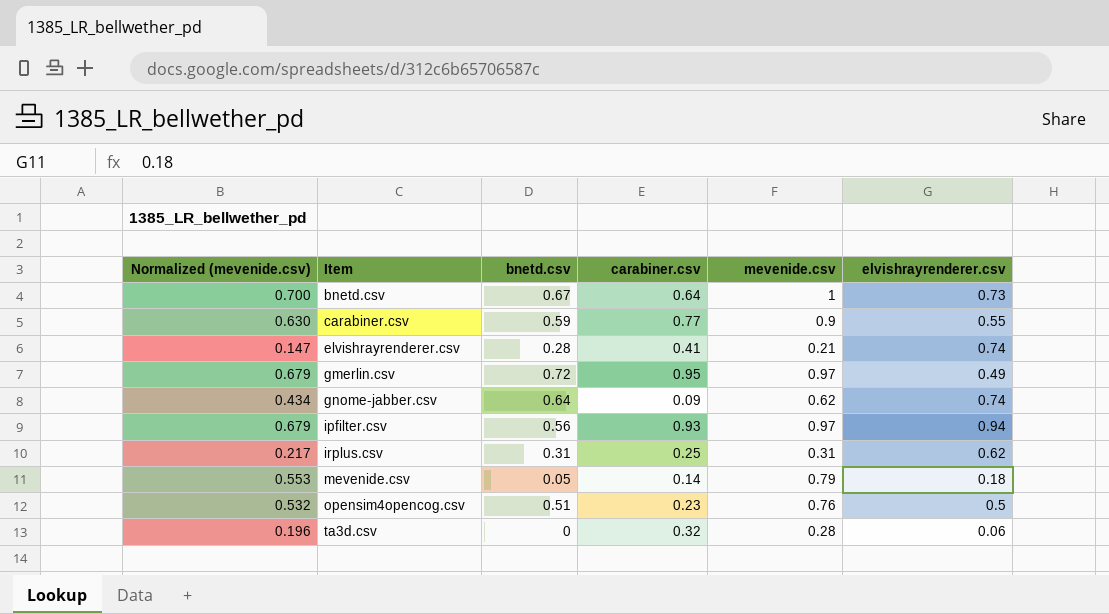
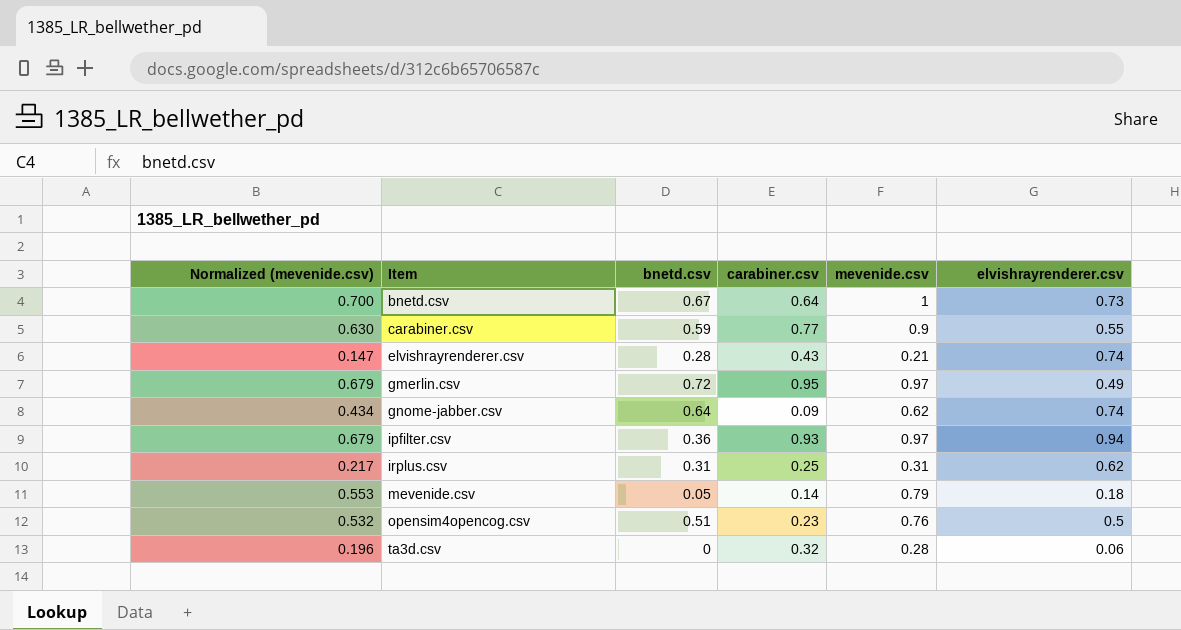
elvishrayrenderer.csv | carabiner.csv: 0.41 -> 0.43
ipfilter.csv | bnetd.csv: 0.56 -> 0.36

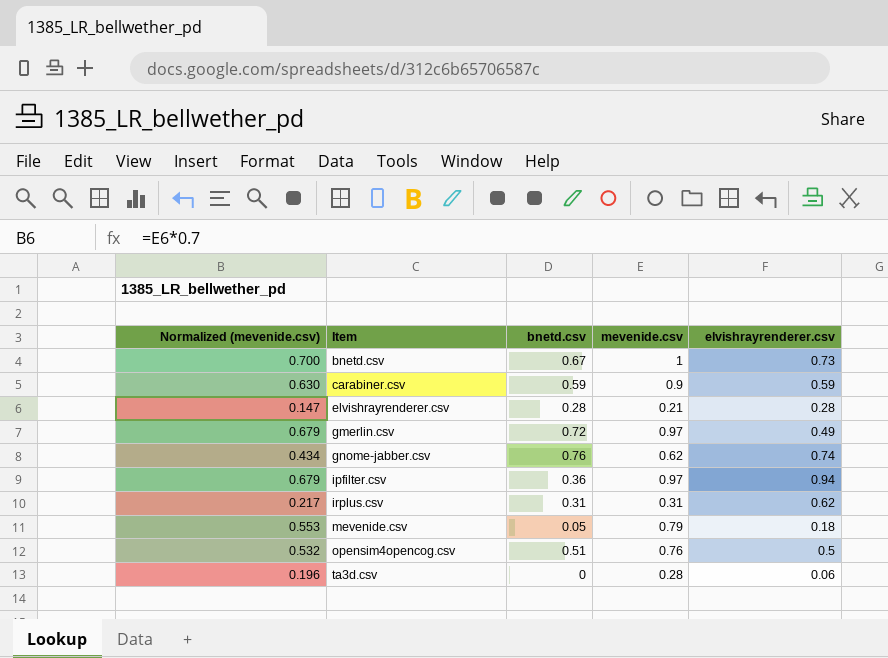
column carabiner.csv | position: 4 -> none
carabiner.csv | elvishrayrenderer.csv: 0.55 -> 0.59
elvishrayrenderer.csv | elvishrayrenderer.csv: 0.74 -> 0.28
gnome-jabber.csv | bnetd.csv: 0.64 -> 0.76

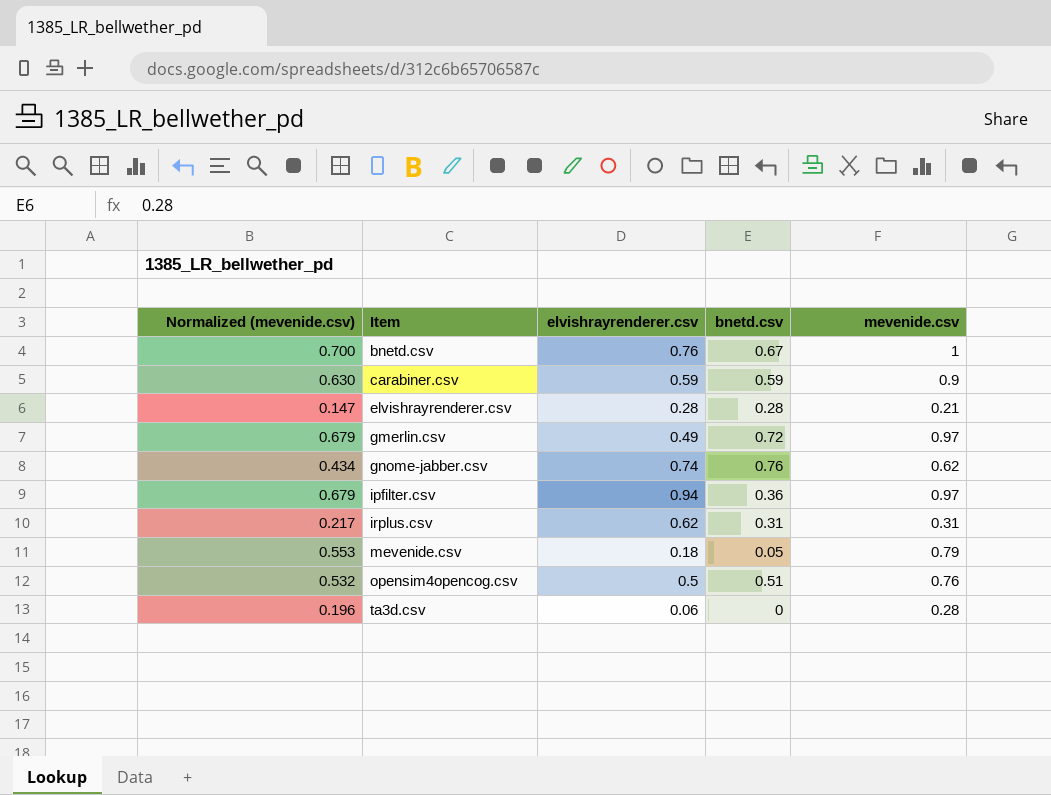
column elvishrayrenderer.csv | position: 5 -> 3
bnetd.csv | elvishrayrenderer.csv: 0.73 -> 0.76

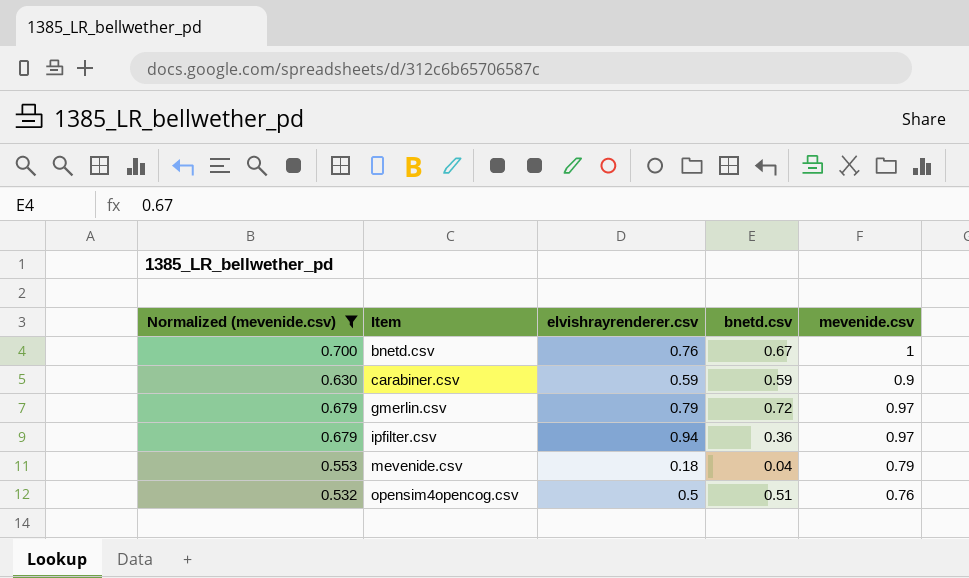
filter: none -> Normalized (mevenide.csv) >= 0.532
gmerlin.csv | elvishrayrenderer.csv: 0.49 -> 0.79
mevenide.csv | bnetd.csv: 0.05 -> 0.04

